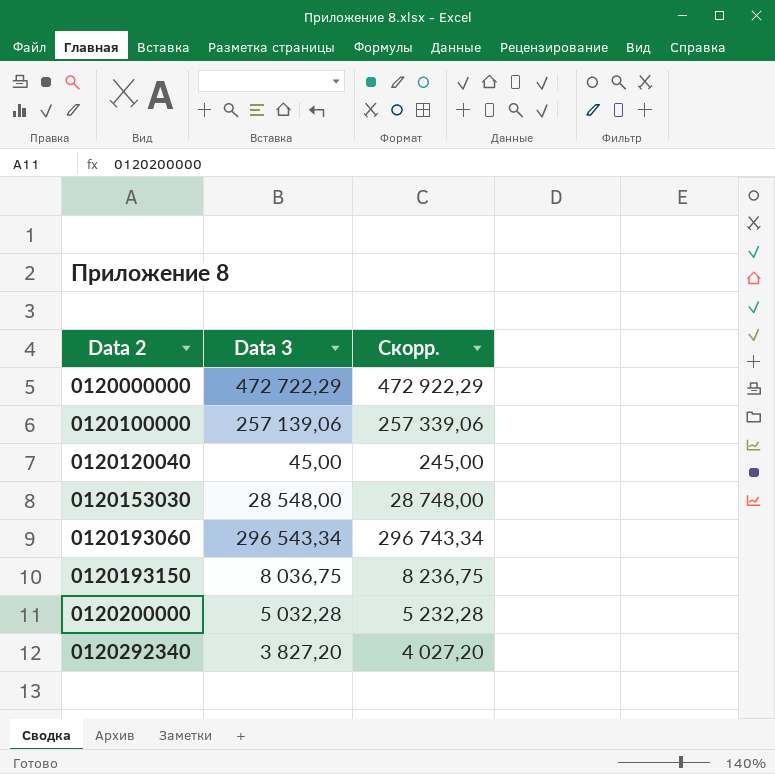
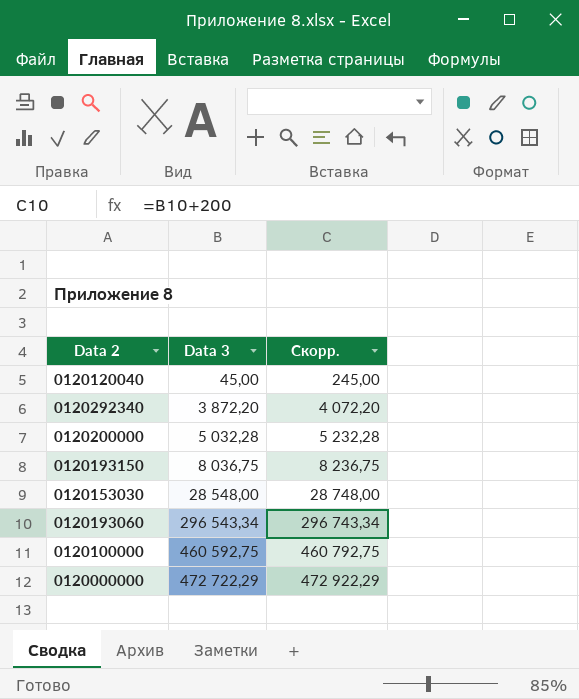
row order: Data 2 ascending -> Data 3 ascending
0120292340 | Data 3: 3 827,20 -> 3 872,20
0120292340 | Скорр.: 4 027,20 -> 4 072,20
0120100000 | Data 3: 257 139,06 -> 460 592,75
0120100000 | Скорр.: 257 339,06 -> 460 792,75

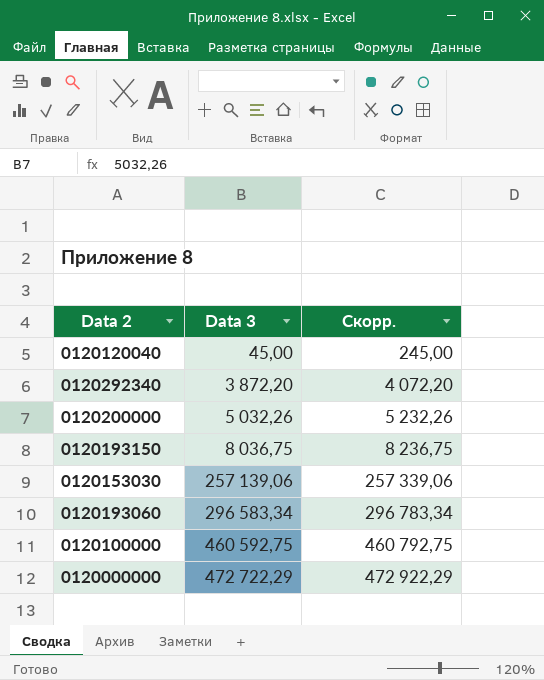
0120200000 | Data 3: 5 032,28 -> 5 032,26
0120200000 | Скорр.: 5 232,28 -> 5 232,26
0120153030 | Data 3: 28 548,00 -> 257 139,06
0120153030 | Скорр.: 28 748,00 -> 257 339,06
0120193060 | Data 3: 296 543,34 -> 296 583,34
0120193060 | Скорр.: 296 743,34 -> 296 783,34

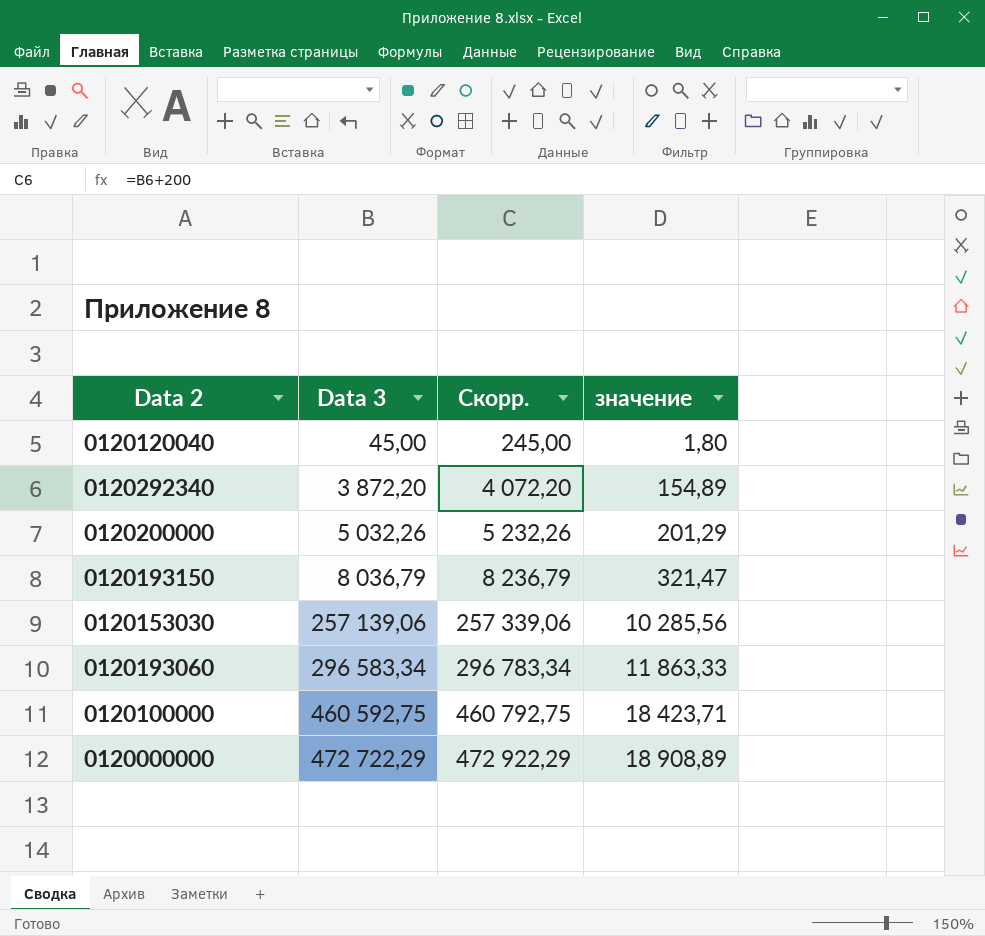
column значение | formula: none -> [Data 3] * 0,04
0120193150 | Data 3: 8 036,75 -> 8 036,79
0120193150 | Скорр.: 8 236,75 -> 8 236,79

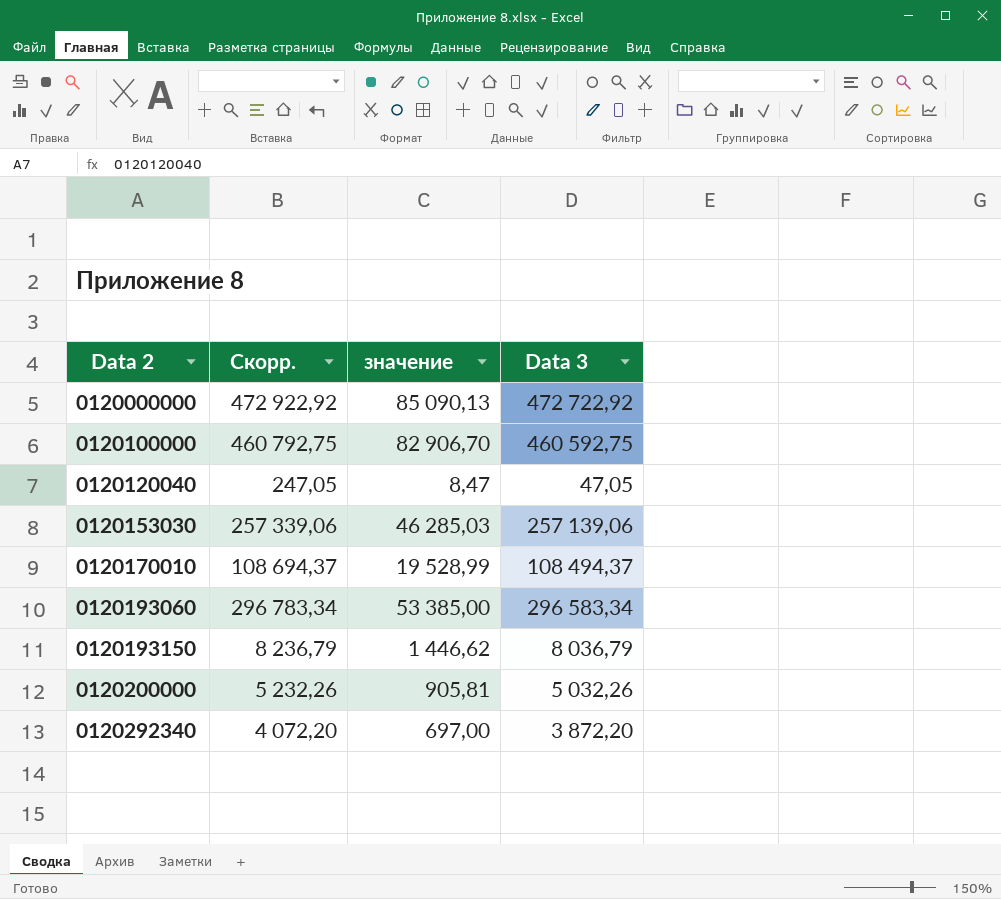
row order: Data 3 ascending -> Data 2 ascending
column значение | formula: [Data 3] * 0,04 -> [Data 3] * 0,18
column Data 3 | position: 2 -> 4
0120000000 | Скорр.: 472 922,29 -> 472 922,92
0120000000 | Data 3: 472 722,29 -> 472 722,92
0120120040 | Скорр.: 245,00 -> 247,05
0120120040 | Data 3: 45,00 -> 47,05
row 0120170010: none -> 108 694,37 | 19 528,99 | 108 494,37

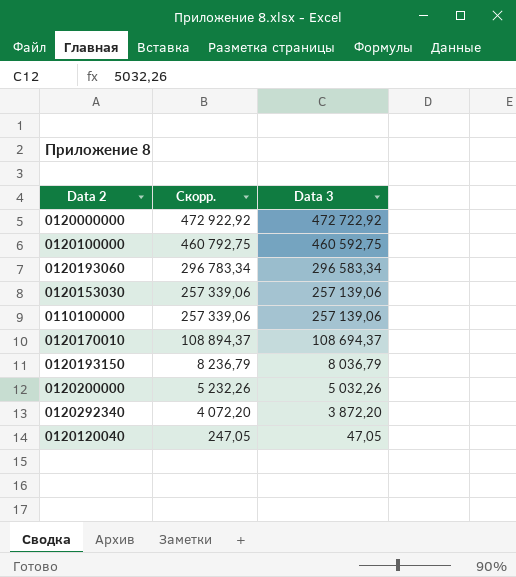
row order: Data 2 ascending -> Скорр. descending
column значение | formula: [Data 3] * 0,18 -> none
row 0110100000: none -> 257 339,06 | 257 139,06
0120170010 | Скорр.: 108 694,37 -> 108 894,37
0120170010 | Data 3: 108 494,37 -> 108 694,37

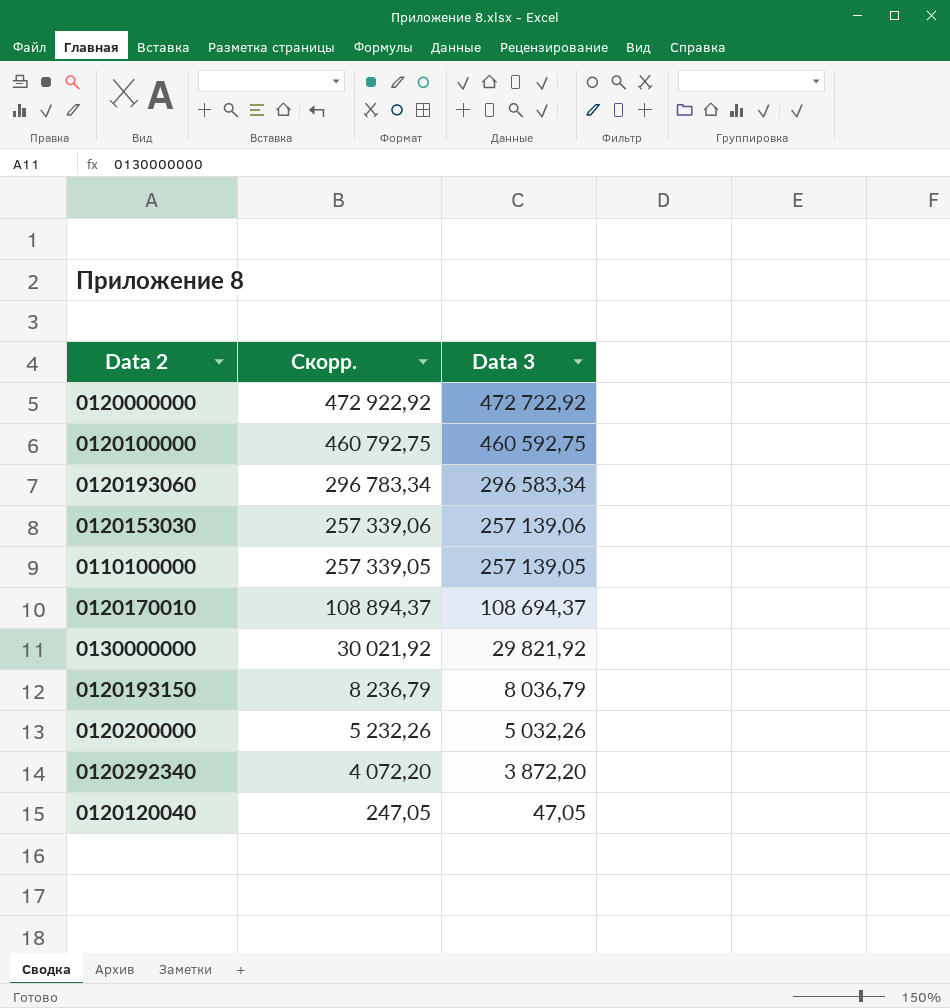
0110100000 | Скорр.: 257 339,06 -> 257 339,05
0110100000 | Data 3: 257 139,06 -> 257 139,05
row 0130000000: none -> 30 021,92 | 29 821,92

